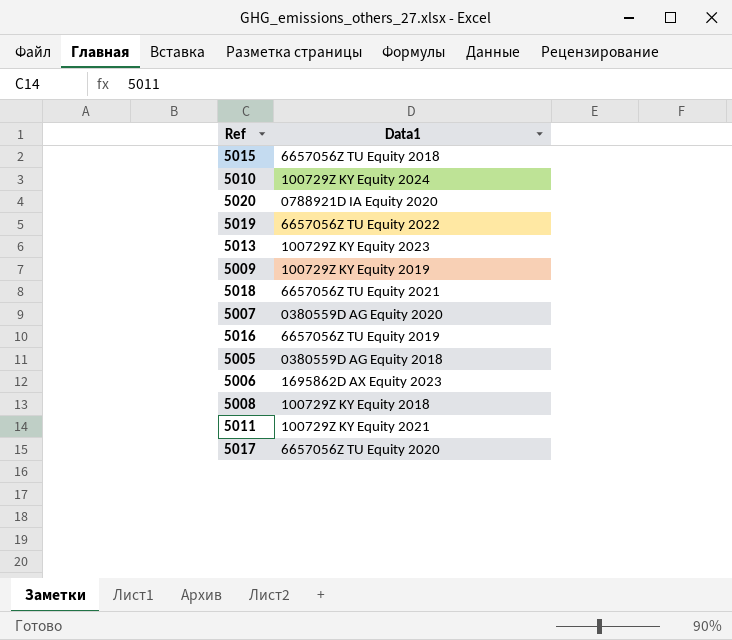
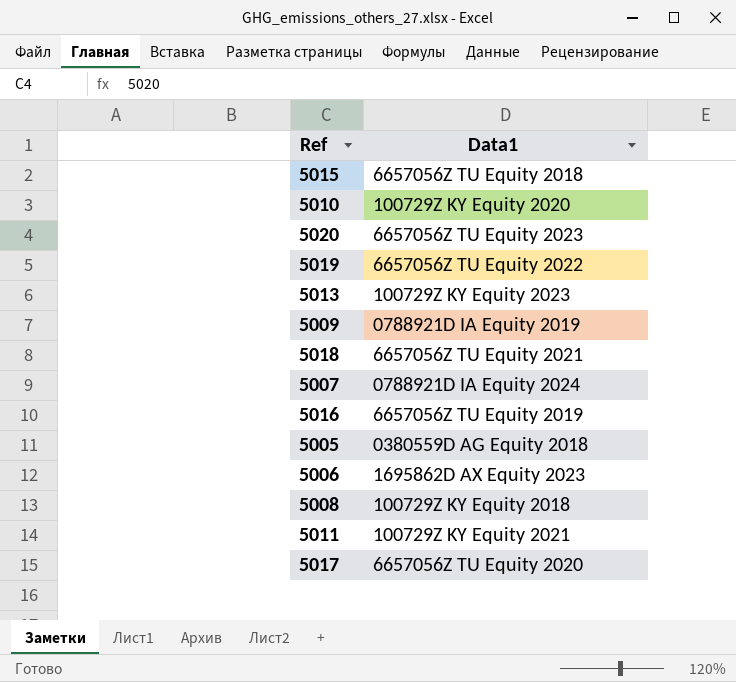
5010 | Data1: 100729Z KY Equity 2024 -> 100729Z KY Equity 2020
5020 | Data1: 0788921D IA Equity 2020 -> 6657056Z TU Equity 2023
5009 | Data1: 100729Z KY Equity 2019 -> 0788921D IA Equity 2019
5007 | Data1: 0380559D AG Equity 2020 -> 0788921D IA Equity 2024

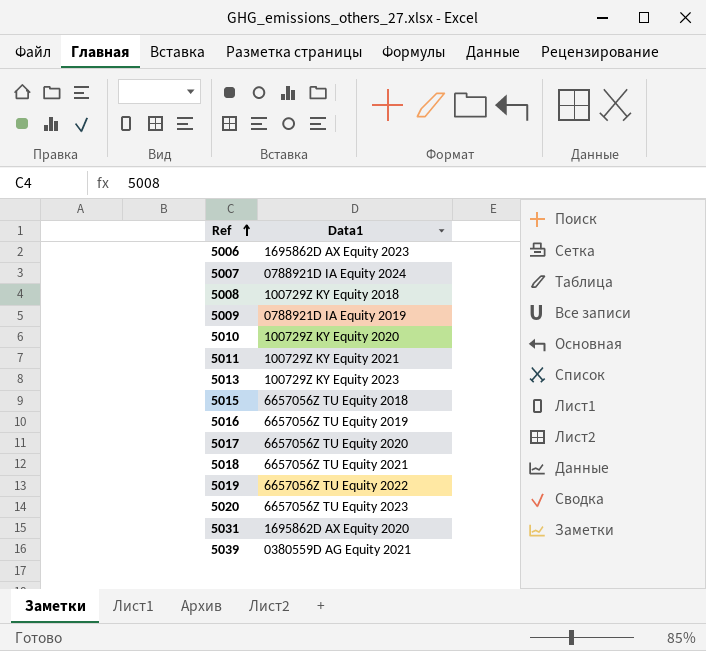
row order: none -> Ref ascending
row 5005: 0380559D AG Equity 2018 -> none
row 5031: none -> 1695862D AX Equity 2020
row 5039: none -> 0380559D AG Equity 2021

